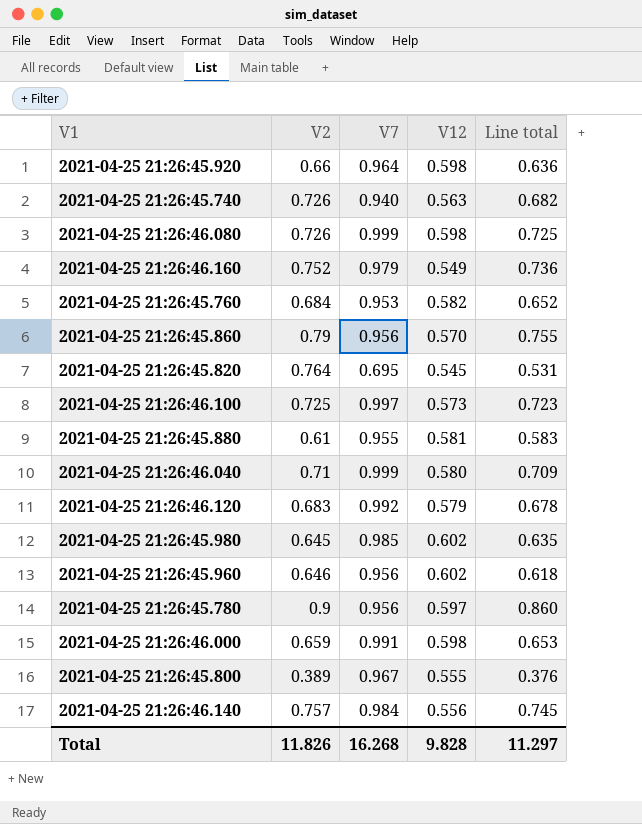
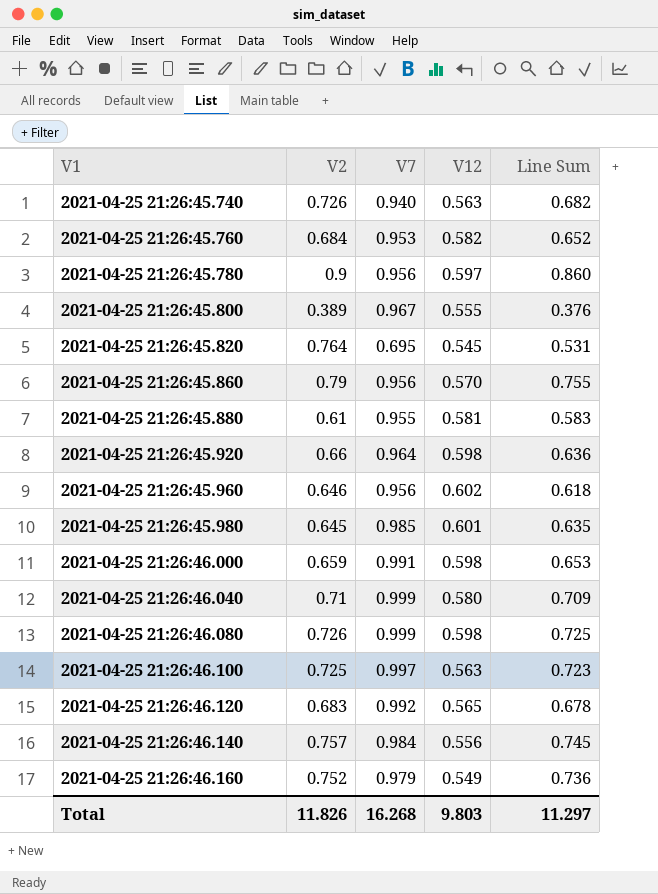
row order: none -> V1 ascending
column name: Line total -> Line Sum
2021-04-25 21:26:45.980 | V12: 0.602 -> 0.601
2021-04-25 21:26:46.100 | V12: 0.573 -> 0.563
2021-04-25 21:26:46.120 | V12: 0.579 -> 0.565
Total | V12: 9.828 -> 9.803

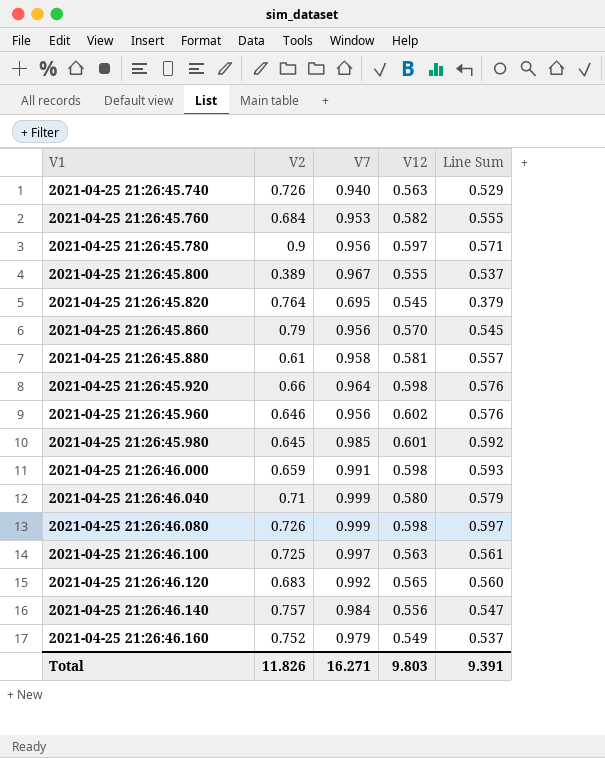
column Line Sum | formula: [V2] * [V7] -> [V7] * [V12]
2021-04-25 21:26:45.880 | V7: 0.955 -> 0.958
Total | V7: 16.268 -> 16.271
Total | Line Sum: 11.297 -> 9.391

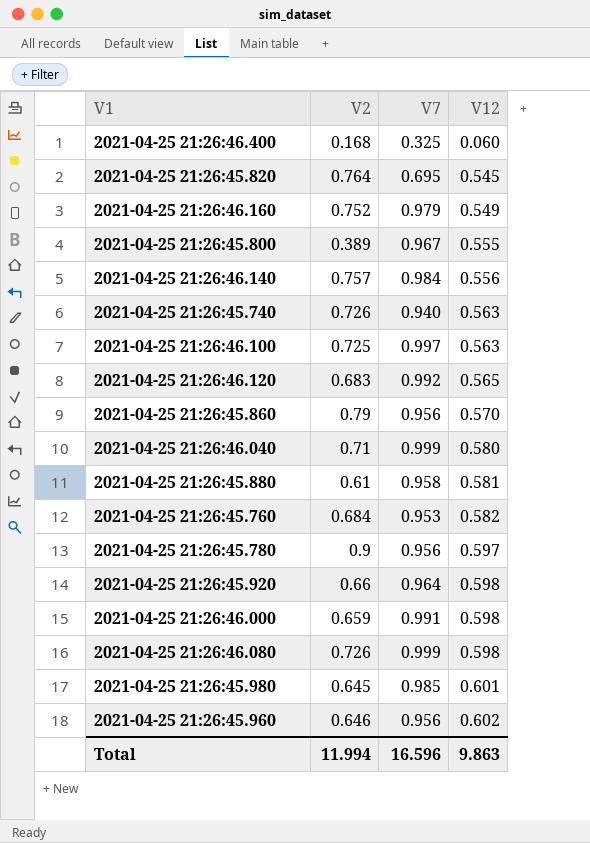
row order: V1 ascending -> V12 ascending
column Line Sum | formula: [V7] * [V12] -> none
row 2021-04-25 21:26:46.400: none -> 0.168 | 0.325 | 0.060
Total | V2: 11.826 -> 11.994
Total | V7: 16.271 -> 16.596
Total | V12: 9.803 -> 9.863

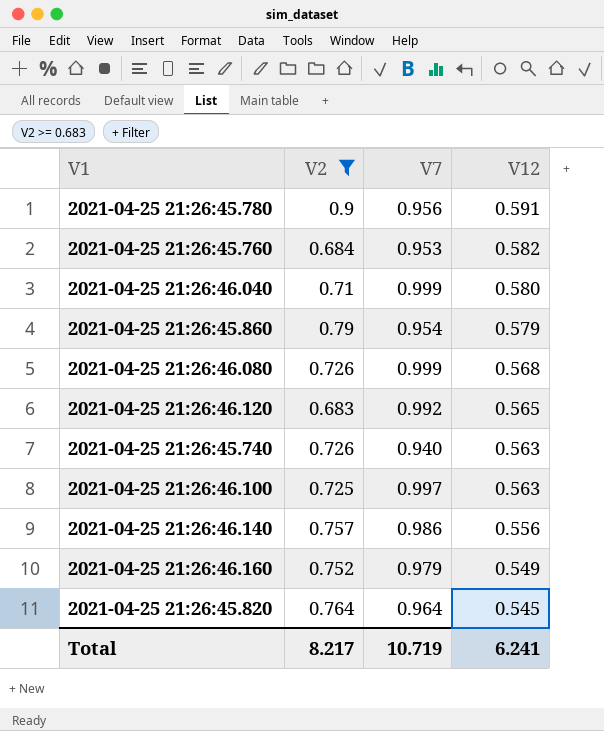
filter: none -> V2 >= 0.683
row order: V12 ascending -> V12 descending
2021-04-25 21:26:45.780 | V12: 0.597 -> 0.591
2021-04-25 21:26:45.860 | V7: 0.956 -> 0.954
2021-04-25 21:26:45.860 | V12: 0.570 -> 0.579
2021-04-25 21:26:46.080 | V12: 0.598 -> 0.568
2021-04-25 21:26:46.140 | V7: 0.984 -> 0.986
2021-04-25 21:26:45.820 | V7: 0.695 -> 0.964
Total | V2: 11.994 -> 8.217
Total | V7: 16.596 -> 10.719
Total | V12: 9.863 -> 6.241

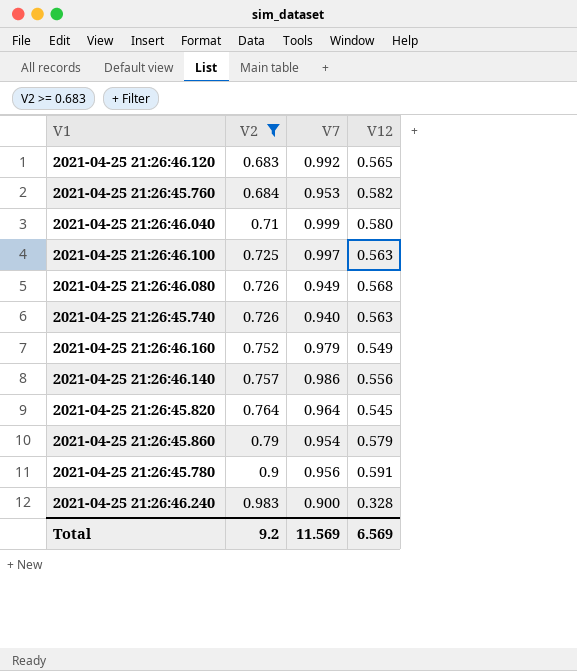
row order: V12 descending -> V2 ascending
2021-04-25 21:26:46.080 | V7: 0.999 -> 0.949
row 2021-04-25 21:26:46.240: none -> 0.983 | 0.900 | 0.328
Total | V2: 8.217 -> 9.2
Total | V7: 10.719 -> 11.569
Total | V12: 6.241 -> 6.569

